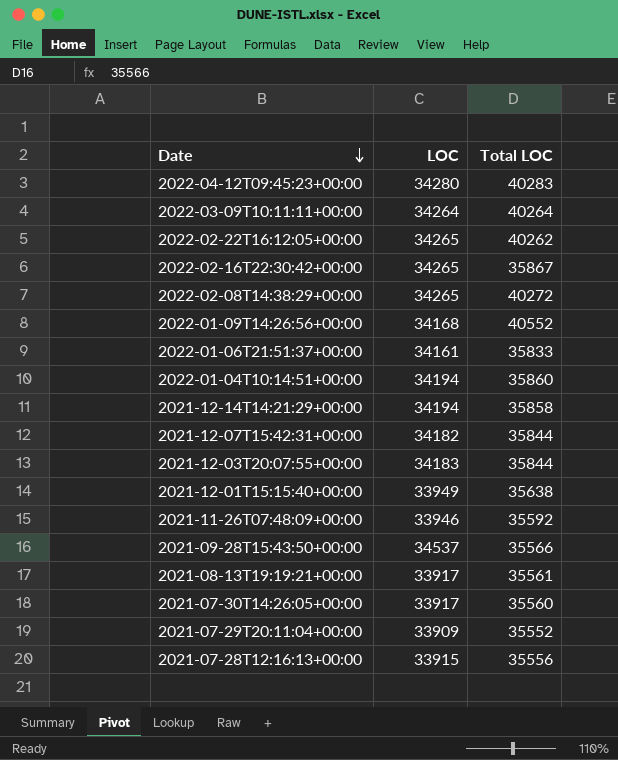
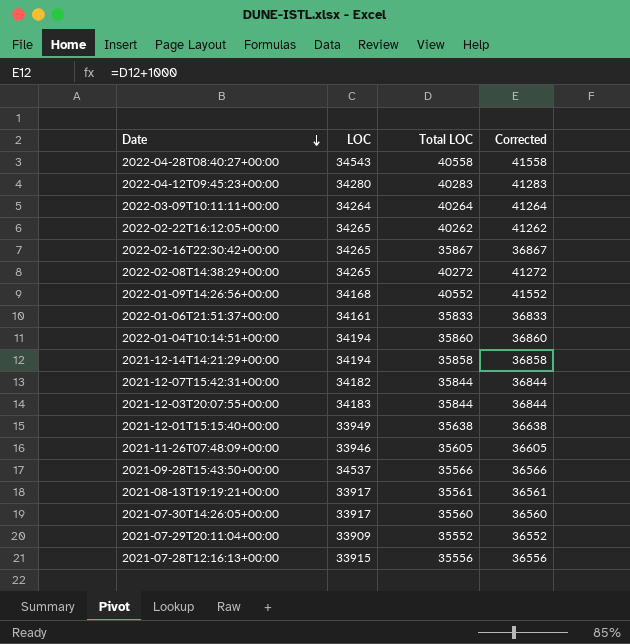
column Corrected | formula: none -> [Total LOC] + 1000
row 2022-04-28T08:40:27+00:00: none -> 34543 | 40558 | 41558
2021-11-26T07:48:09+00:00 | Total LOC: 35592 -> 35605

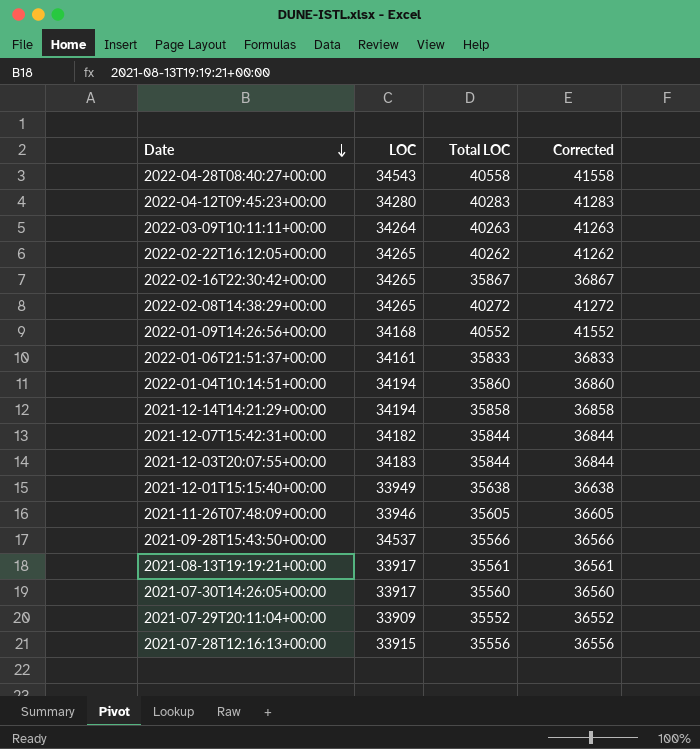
2022-03-09T10:11:11+00:00 | Total LOC: 40264 -> 40263
2022-03-09T10:11:11+00:00 | Corrected: 41264 -> 41263

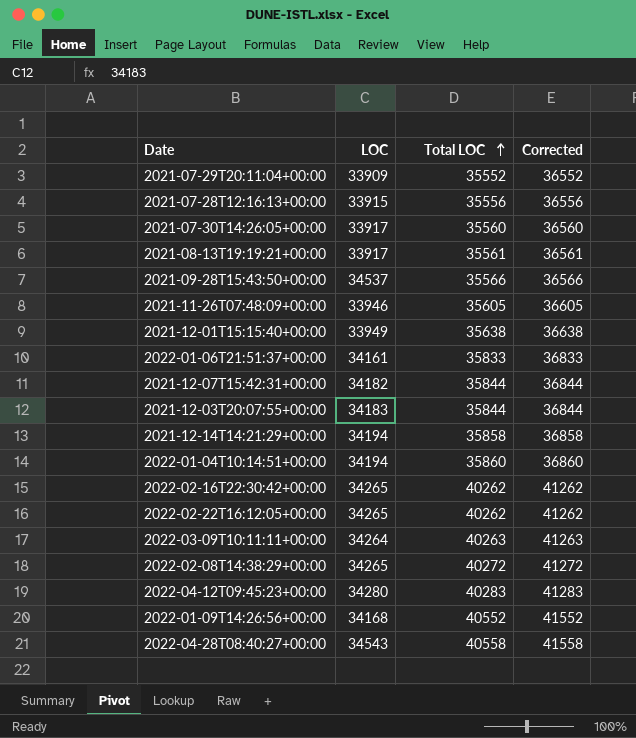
row order: Date descending -> Total LOC ascending
2022-02-16T22:30:42+00:00 | Total LOC: 35867 -> 40262
2022-02-16T22:30:42+00:00 | Corrected: 36867 -> 41262

